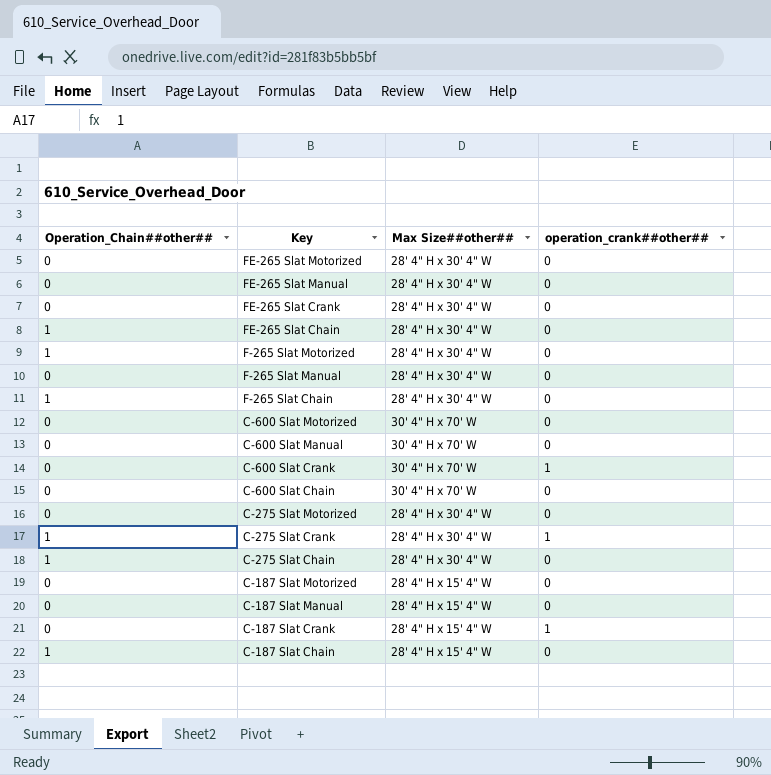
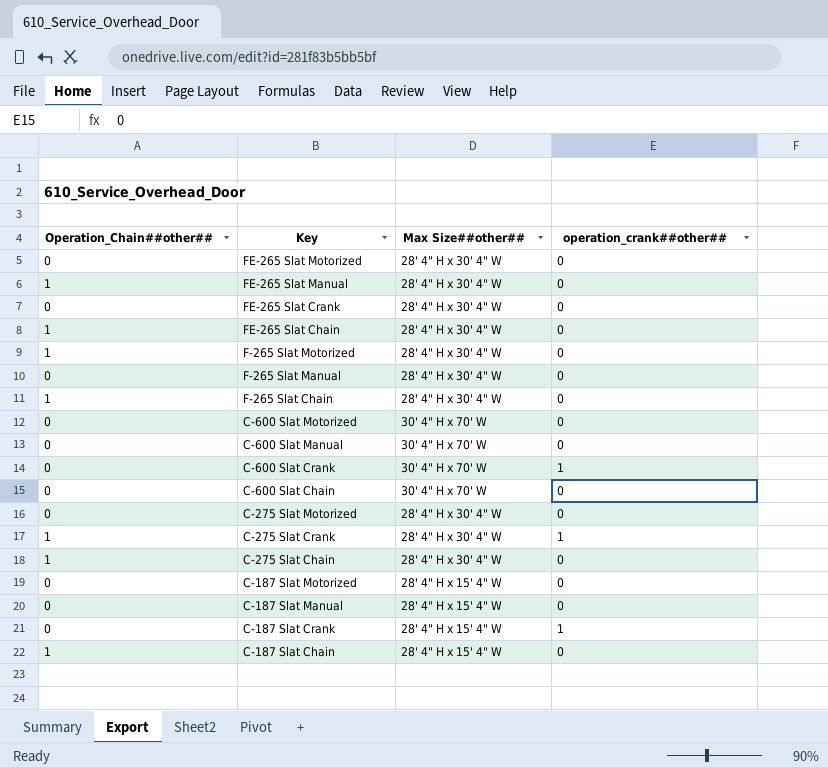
FE-265 Slat Manual | Operation_Chain##other##: 0 -> 1

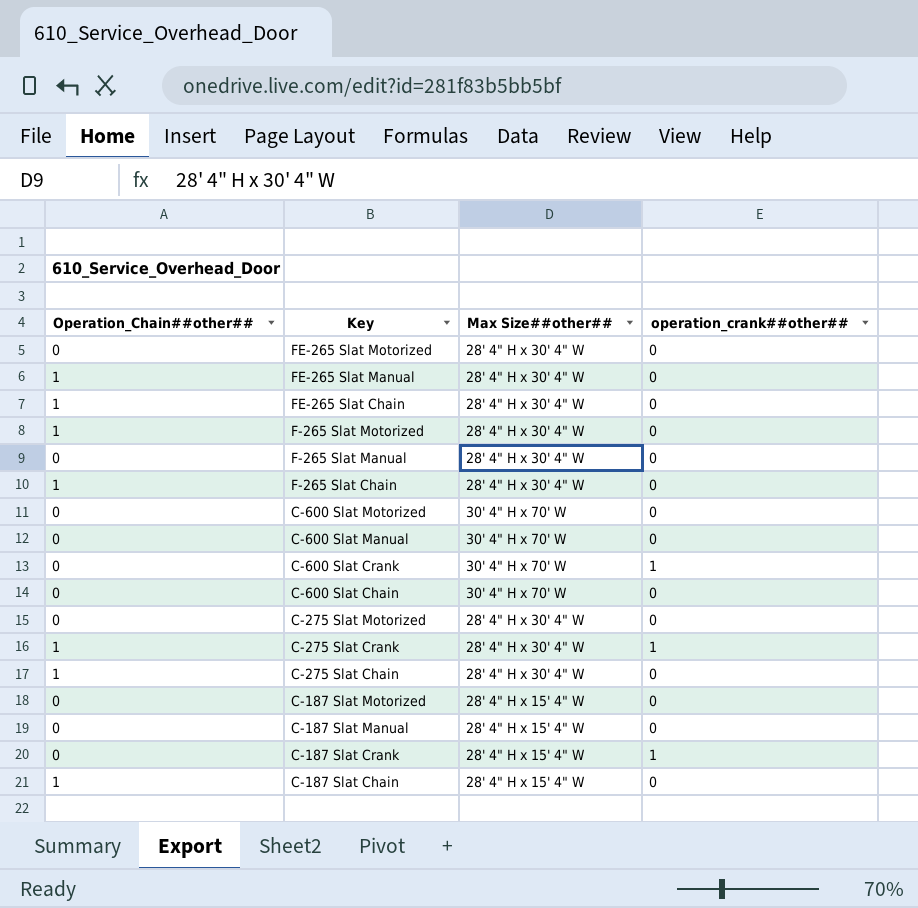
row FE-265 Slat Crank: 0 | 28' 4" H x 30' 4" W | 0 -> none

